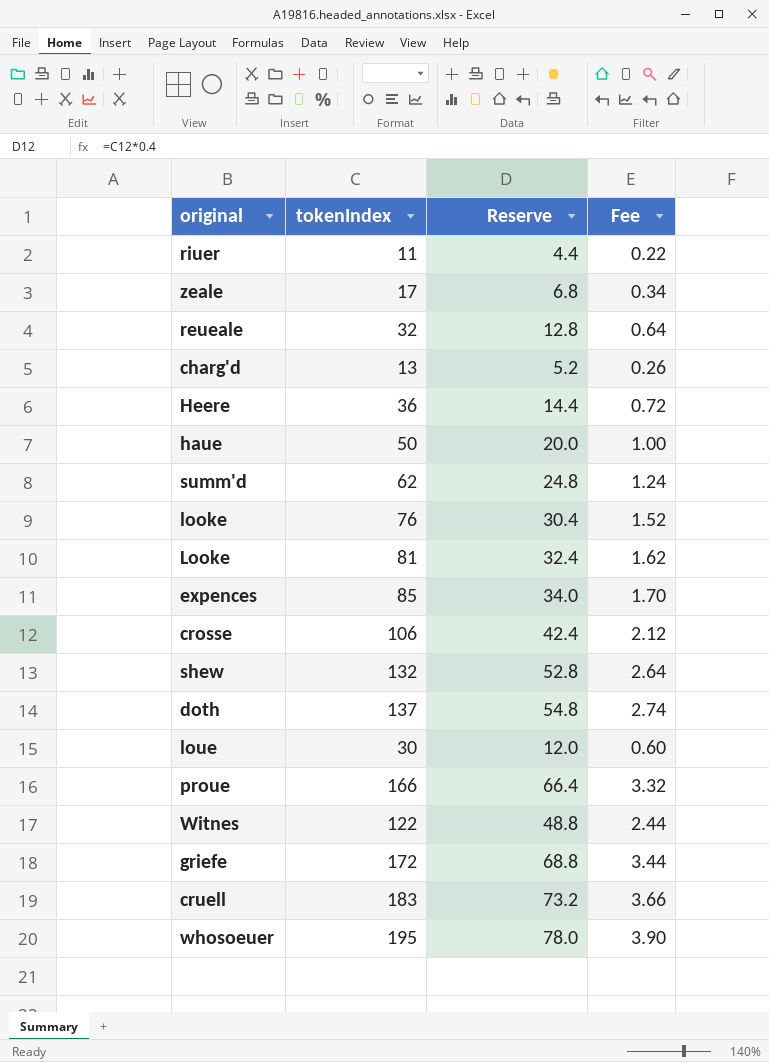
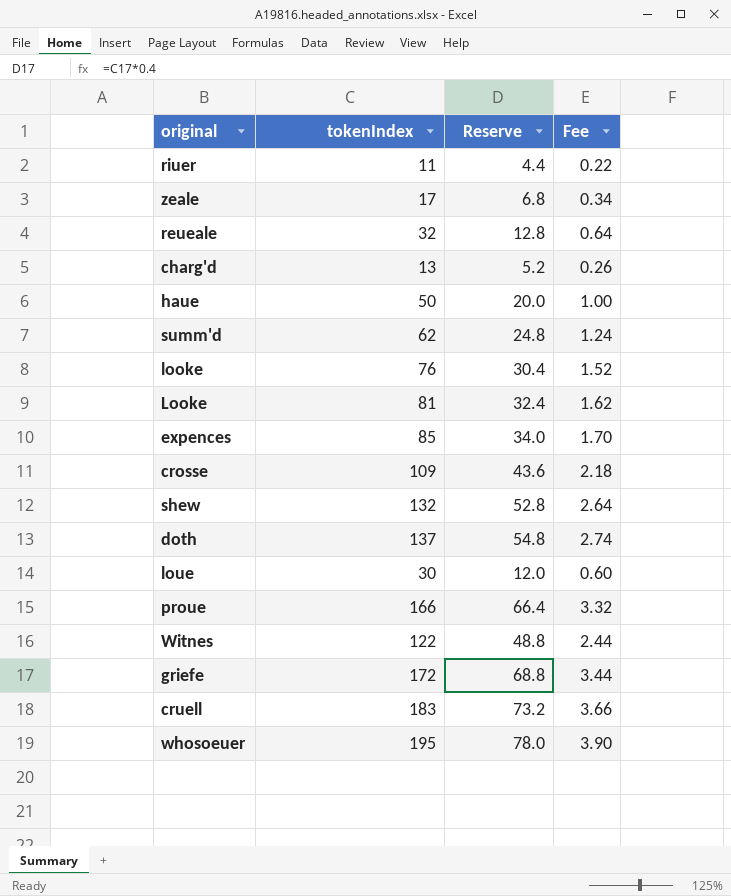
row Heere: 36 | 14.4 | 0.72 -> none
crosse | tokenIndex: 106 -> 109
crosse | Reserve: 42.4 -> 43.6
crosse | Fee: 2.12 -> 2.18

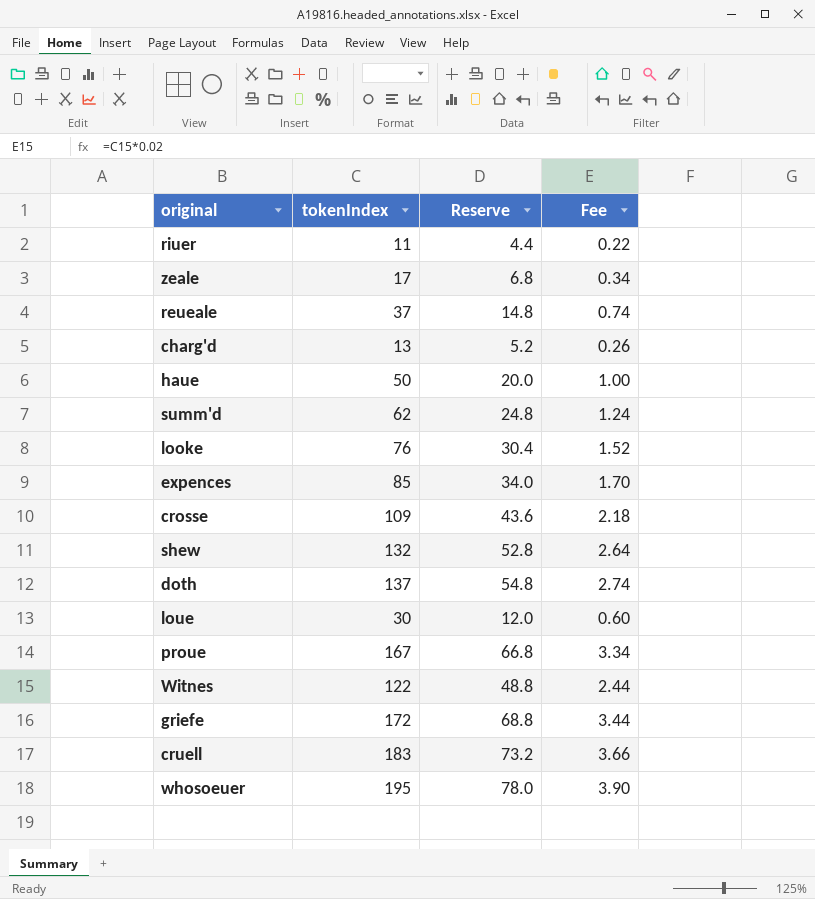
row Looke: 81 | 32.4 | 1.62 -> none
reueale | tokenIndex: 32 -> 37
reueale | Reserve: 12.8 -> 14.8
reueale | Fee: 0.64 -> 0.74
proue | tokenIndex: 166 -> 167
proue | Reserve: 66.4 -> 66.8
proue | Fee: 3.32 -> 3.34

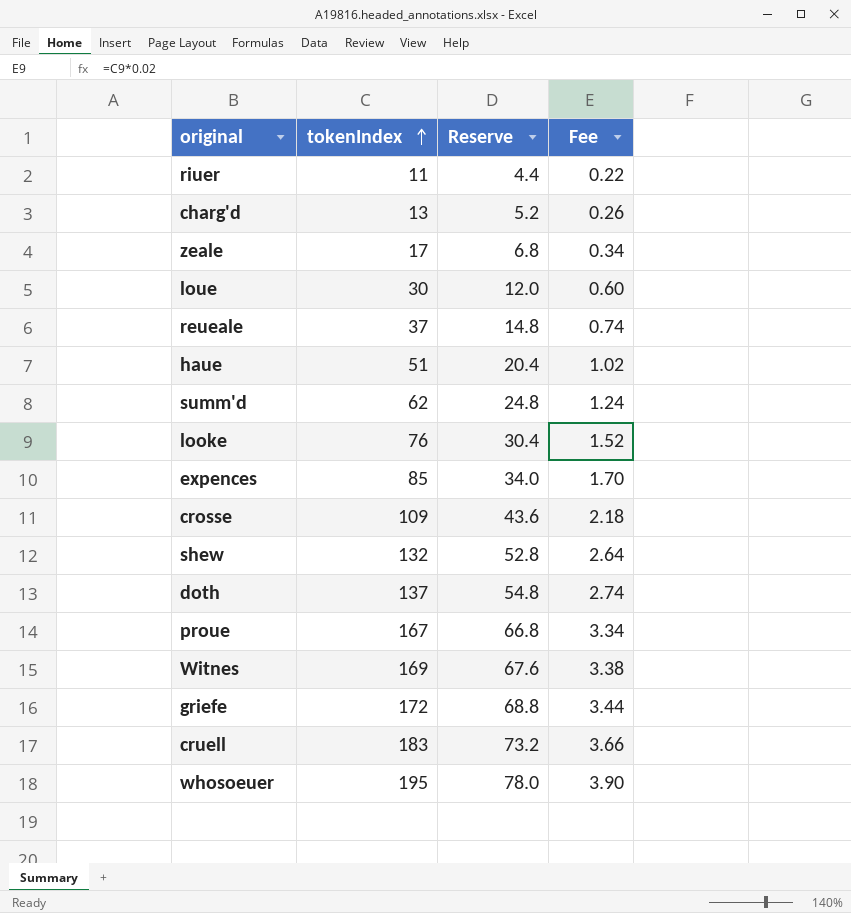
row order: none -> tokenIndex ascending
haue | tokenIndex: 50 -> 51
haue | Reserve: 20.0 -> 20.4
haue | Fee: 1.00 -> 1.02
Witnes | tokenIndex: 122 -> 169
Witnes | Reserve: 48.8 -> 67.6
Witnes | Fee: 2.44 -> 3.38

